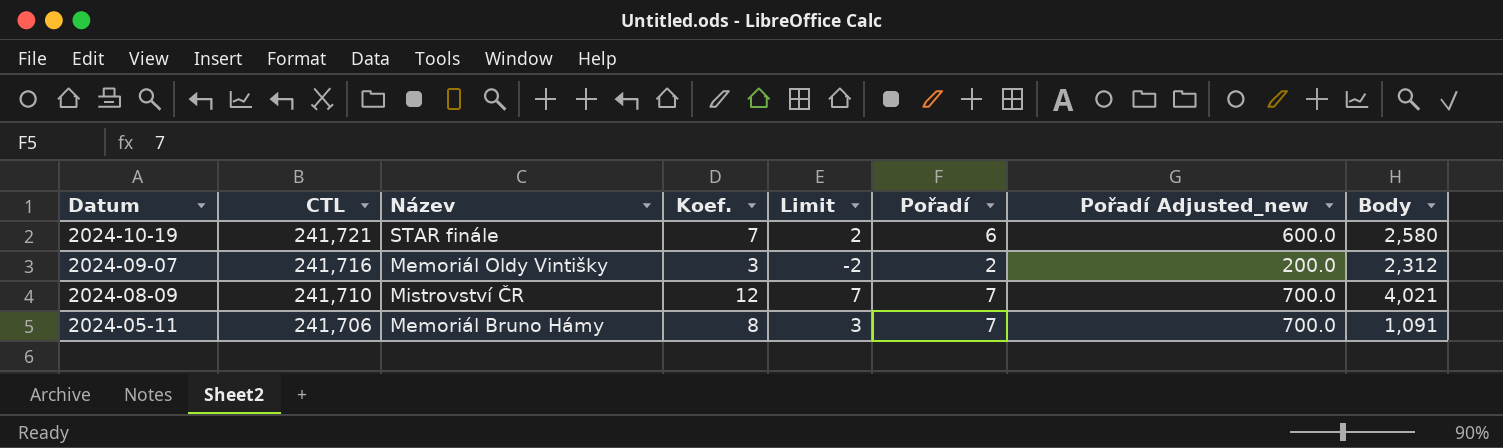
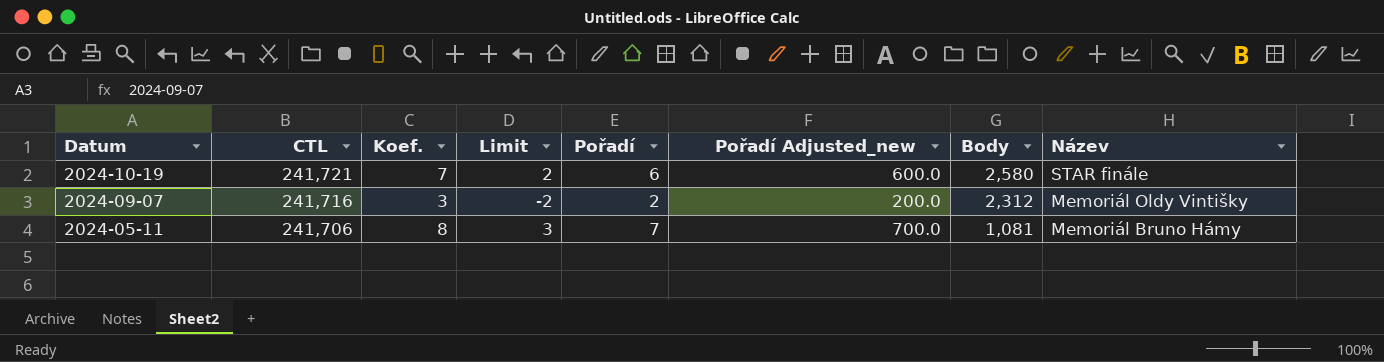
column Název | position: 3 -> 8
row 2024-08-09: 241,710 | Mistrovství ČR | 12 | 7 | 7 | 700.0 | 4,021 -> none
2024-05-11 | Body: 1,091 -> 1,081

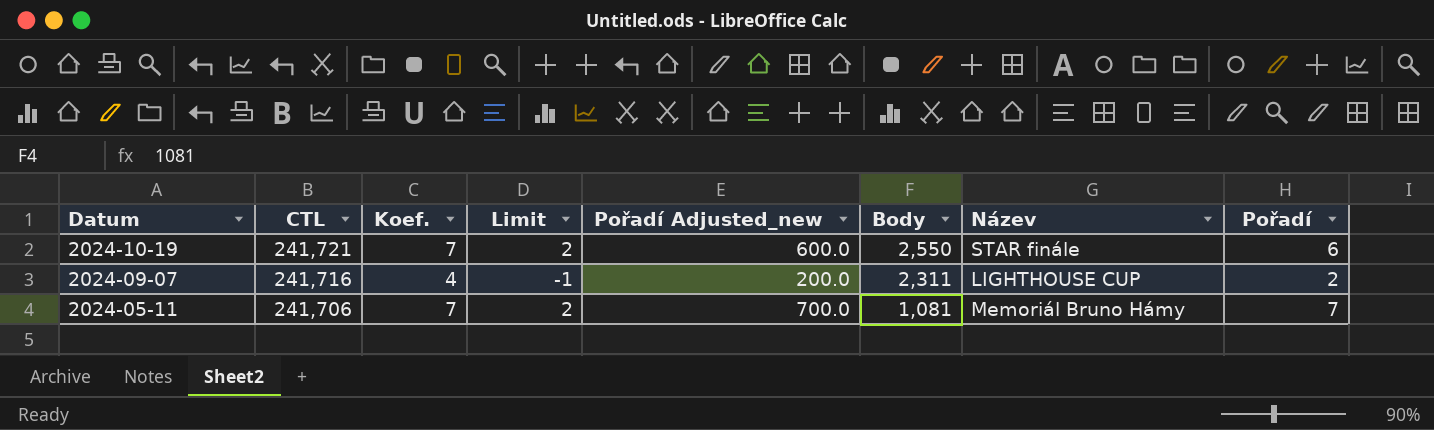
column Pořadí | position: 5 -> 8
2024-10-19 | Body: 2,580 -> 2,550
2024-09-07 | Koef.: 3 -> 4
2024-09-07 | Limit: -2 -> -1
2024-09-07 | Body: 2,312 -> 2,311
2024-09-07 | Název: Memoriál Oldy Vintišky -> LIGHTHOUSE CUP
2024-05-11 | Koef.: 8 -> 7
2024-05-11 | Limit: 3 -> 2

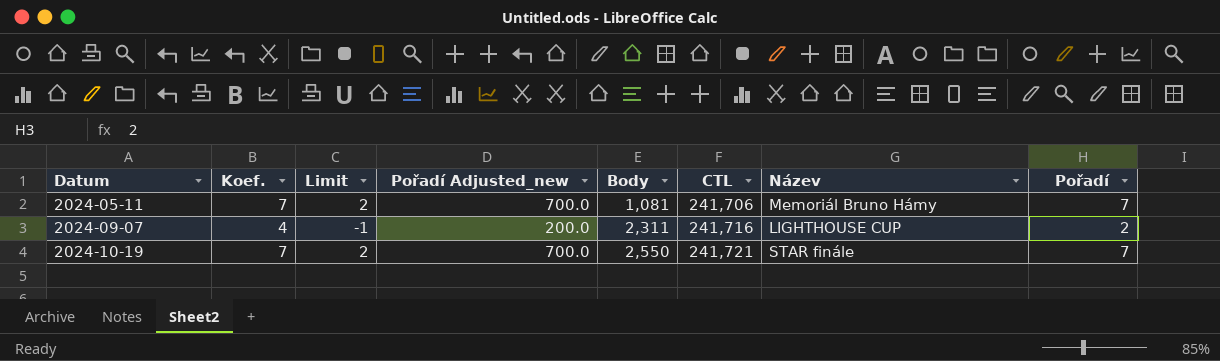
row order: Datum descending -> Datum ascending
column CTL | position: 2 -> 6
2024-10-19 | Pořadí Adjusted_new: 600.0 -> 700.0
2024-10-19 | Pořadí: 6 -> 7

